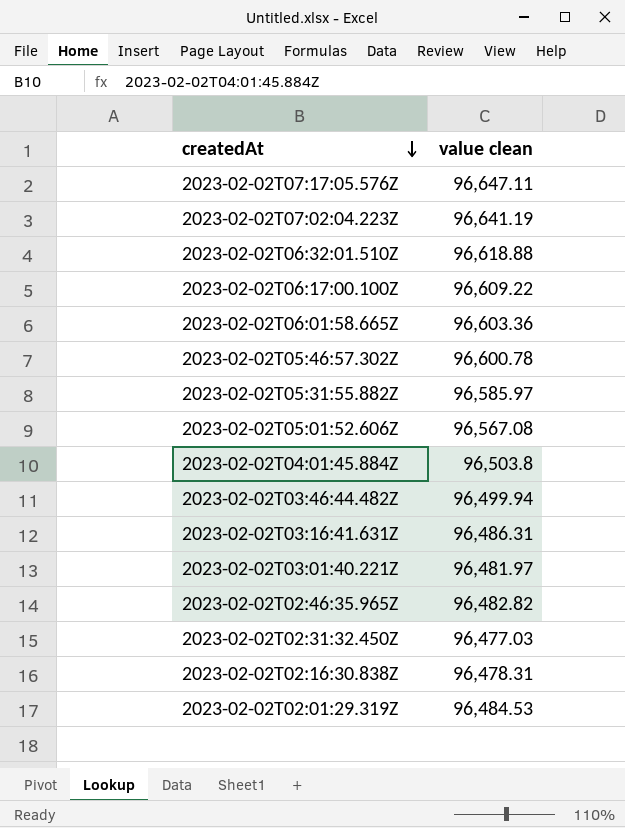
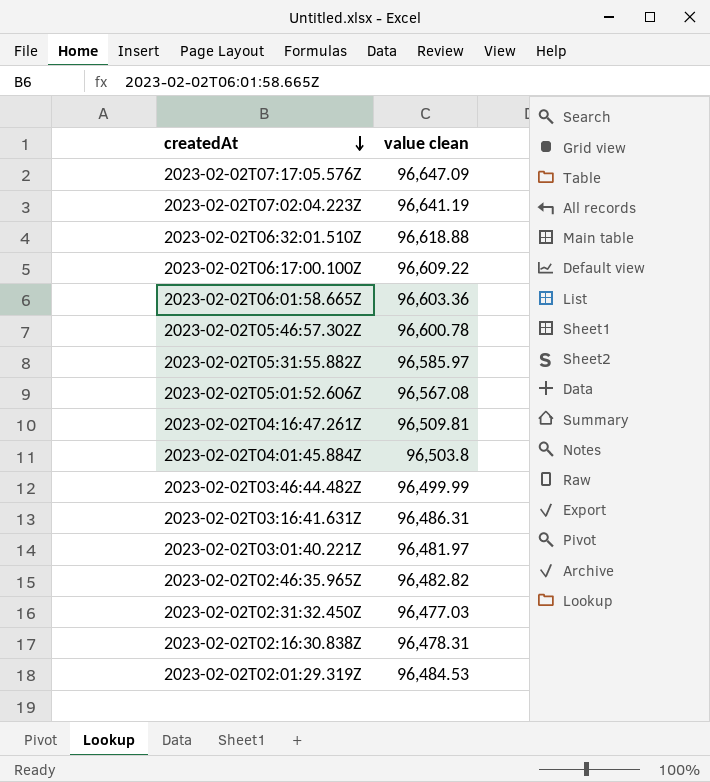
2023-02-02T07:17:05.576Z | value clean: 96,647.11 -> 96,647.09
row 2023-02-02T04:16:47.261Z: none -> 96,509.81
2023-02-02T03:46:44.482Z | value clean: 96,499.94 -> 96,499.99

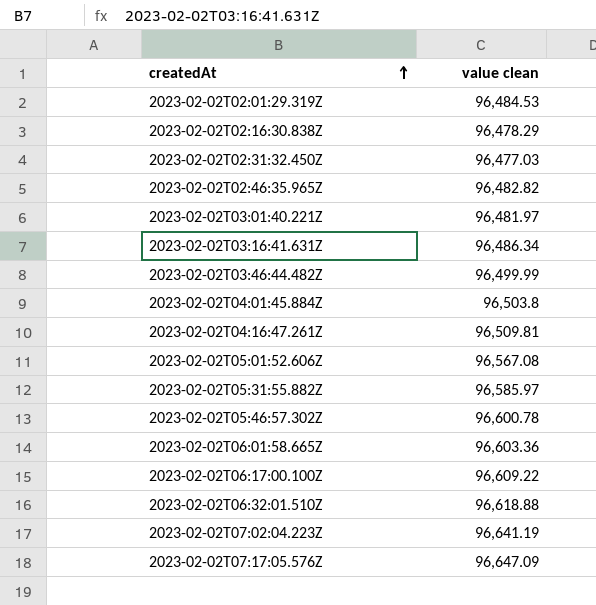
row order: createdAt descending -> createdAt ascending
2023-02-02T02:16:30.838Z | value clean: 96,478.31 -> 96,478.29
2023-02-02T03:16:41.631Z | value clean: 96,486.31 -> 96,486.34

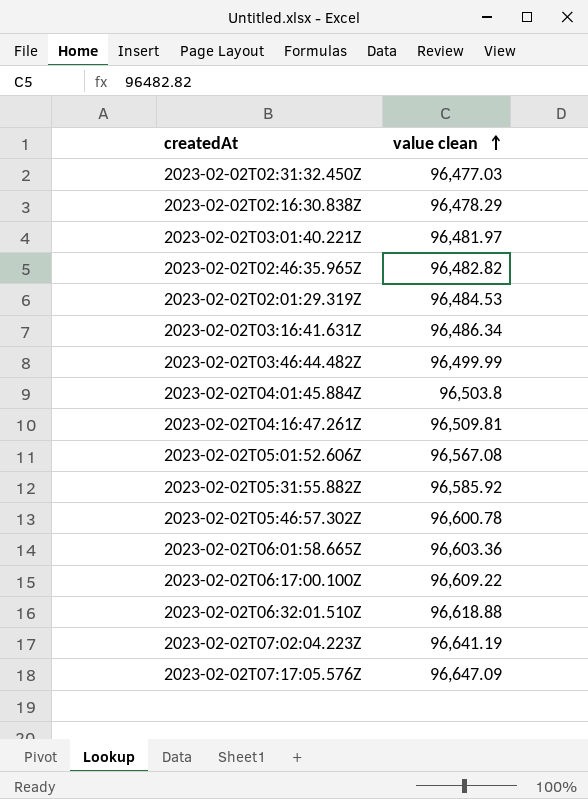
row order: createdAt ascending -> value clean ascending
2023-02-02T05:31:55.882Z | value clean: 96,585.97 -> 96,585.92

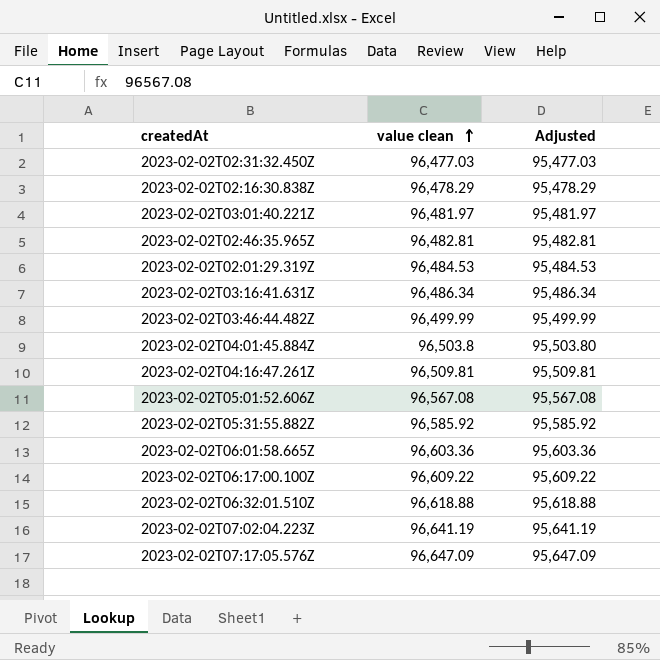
column Adjusted | formula: none -> [value clean] - 1000
row 2023-02-02T05:46:57.302Z: 96,600.78 -> none
2023-02-02T02:46:35.965Z | value clean: 96,482.82 -> 96,482.81

